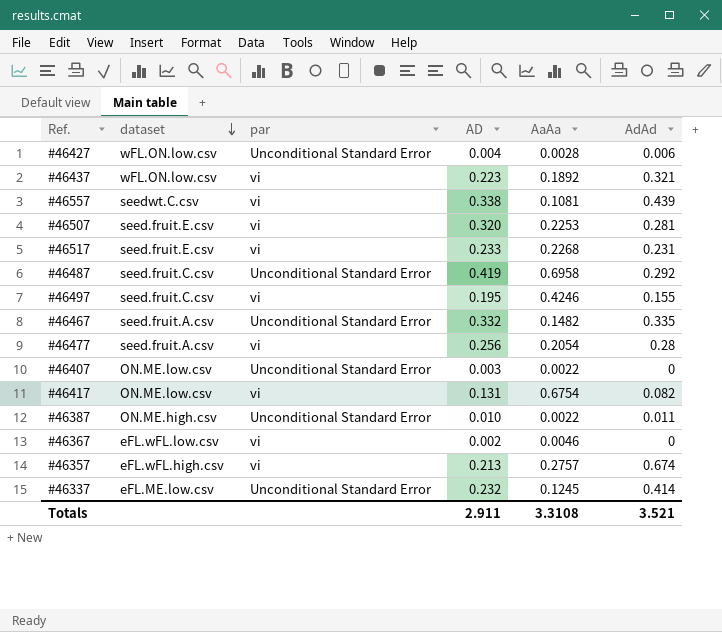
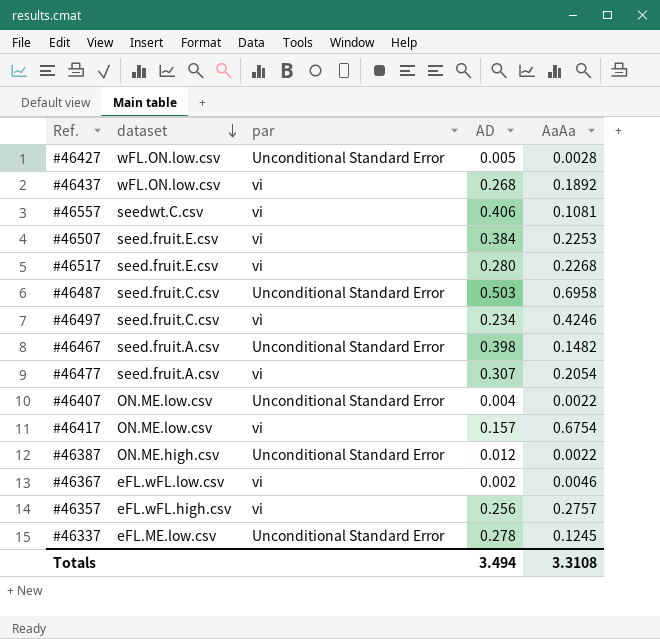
column AdAd | position: 6 -> none
#46427 | AD: 0.004 -> 0.005
#46437 | AD: 0.223 -> 0.268
#46557 | AD: 0.338 -> 0.406
#46507 | AD: 0.320 -> 0.384
#46517 | AD: 0.233 -> 0.280
#46487 | AD: 0.419 -> 0.503
#46497 | AD: 0.195 -> 0.234
#46467 | AD: 0.332 -> 0.398
#46477 | AD: 0.256 -> 0.307
#46407 | AD: 0.003 -> 0.004
#46417 | AD: 0.131 -> 0.157
#46387 | AD: 0.010 -> 0.012
#46357 | AD: 0.213 -> 0.256
#46337 | AD: 0.232 -> 0.278
Totals | AD: 2.911 -> 3.494

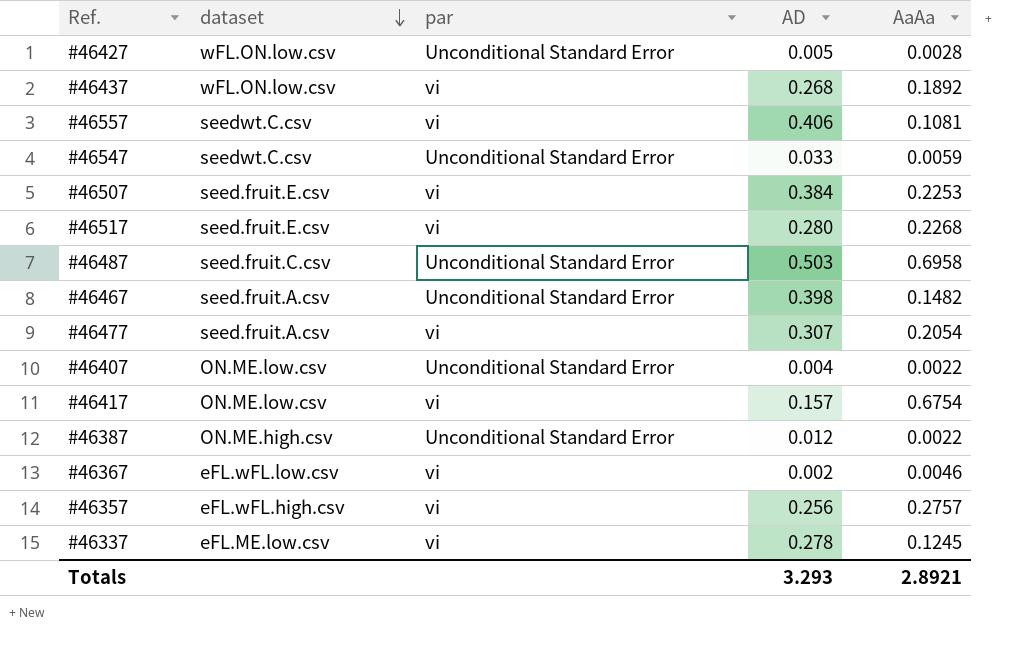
row #46497: seed.fruit.C.csv | vi | 0.234 | 0.4246 -> none
row #46547: none -> seedwt.C.csv | Unconditional Standard Error | 0.033 | 0.0059
#46337 | par: Unconditional Standard Error -> vi
Totals | AD: 3.494 -> 3.293
Totals | AaAa: 3.3108 -> 2.8921

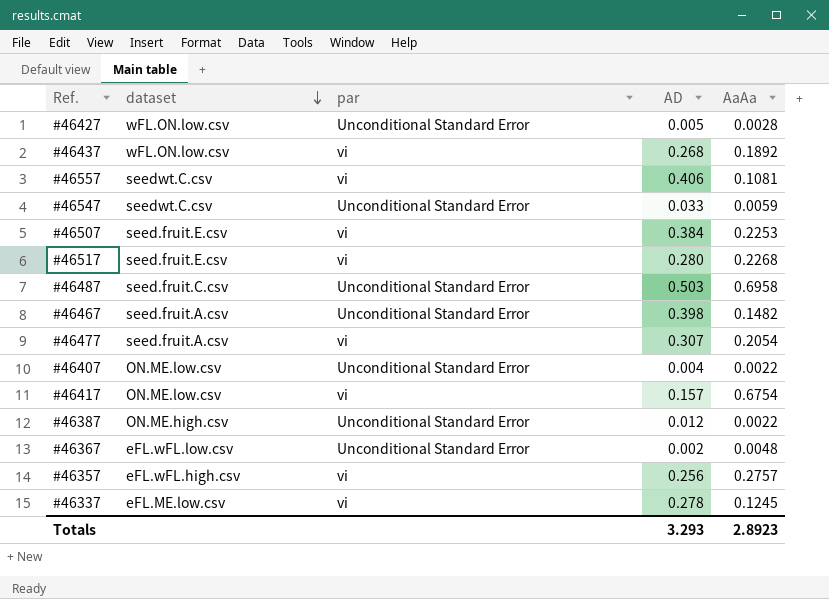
#46367 | par: vi -> Unconditional Standard Error
#46367 | AaAa: 0.0046 -> 0.0048
Totals | AaAa: 2.8921 -> 2.8923

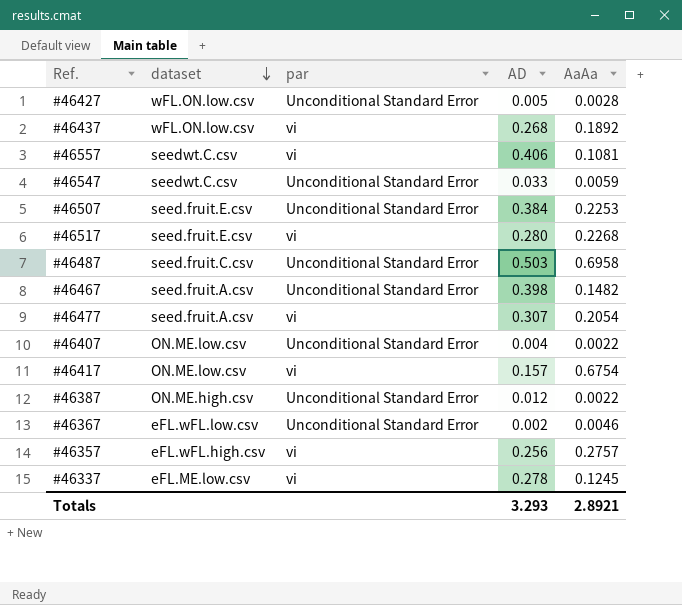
#46507 | par: vi -> Unconditional Standard Error
#46367 | AaAa: 0.0048 -> 0.0046
Totals | AaAa: 2.8923 -> 2.8921

